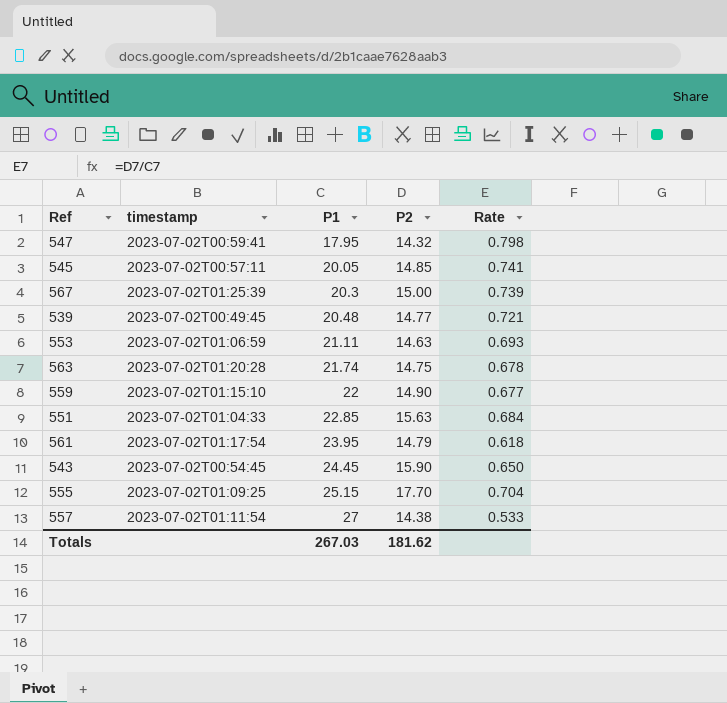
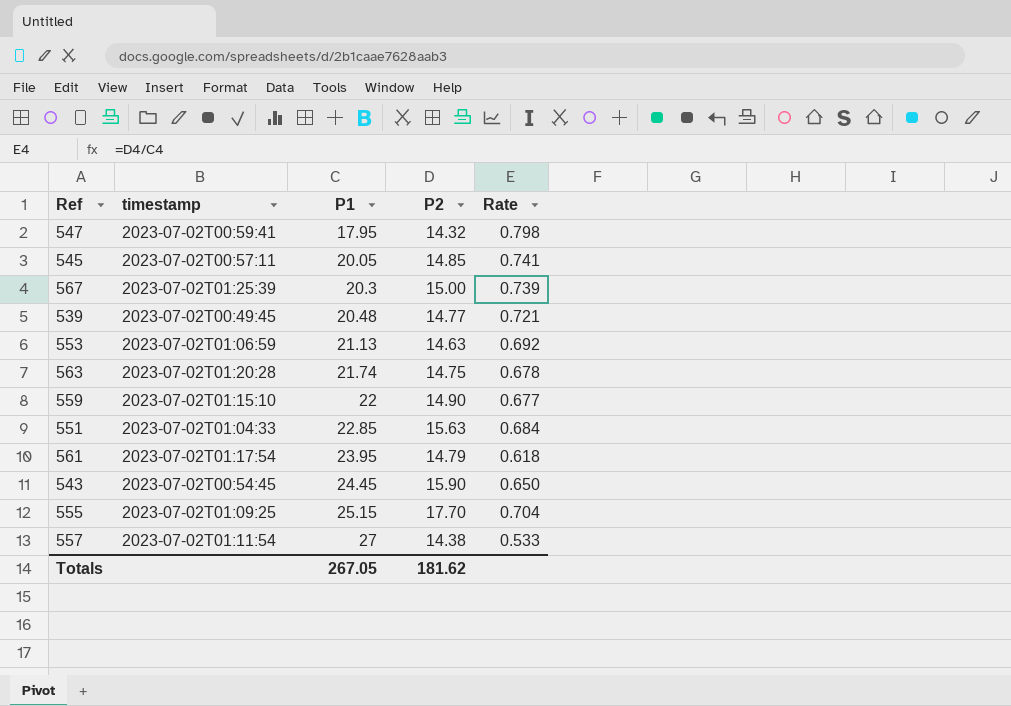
553 | P1: 21.11 -> 21.13
553 | Rate: 0.693 -> 0.692
Totals | P1: 267.03 -> 267.05

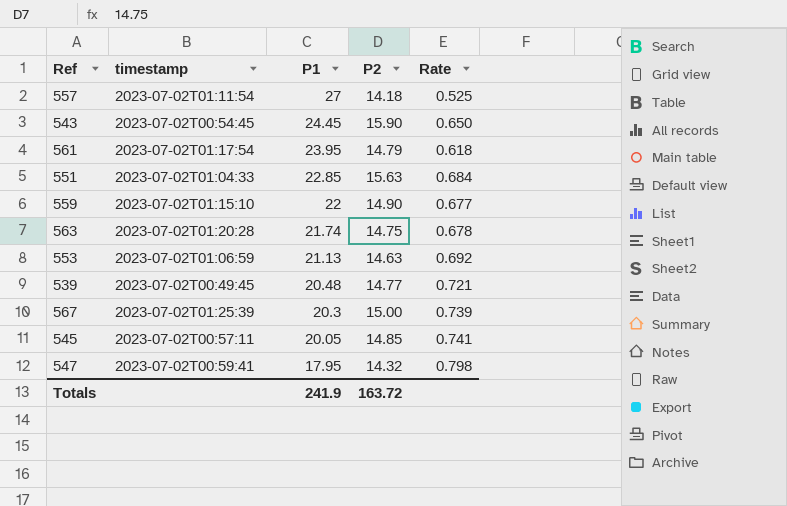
row order: P1 ascending -> P1 descending
row 555: 2023-07-02T01:09:25 | 25.15 | 17.70 | 0.704 -> none
557 | P2: 14.38 -> 14.18
557 | Rate: 0.533 -> 0.525
Totals | P1: 267.05 -> 241.9
Totals | P2: 181.62 -> 163.72

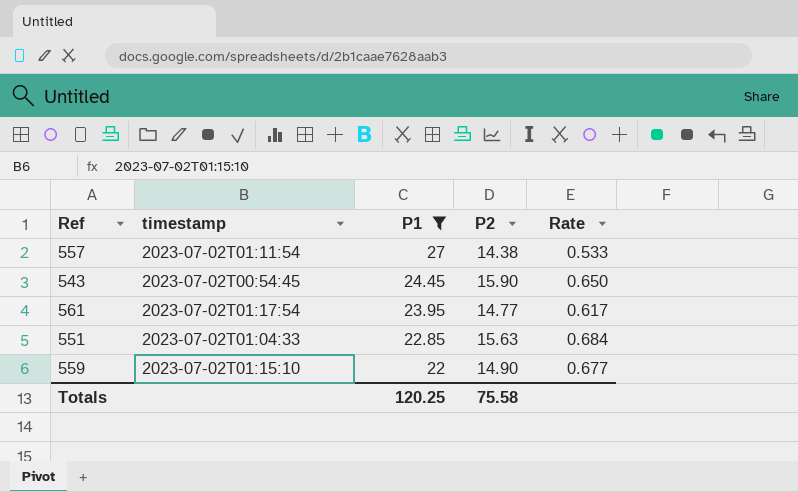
filter: none -> P1 >= 22
557 | P2: 14.18 -> 14.38
557 | Rate: 0.525 -> 0.533
561 | P2: 14.79 -> 14.77
561 | Rate: 0.618 -> 0.617
Totals | P1: 241.9 -> 120.25
Totals | P2: 163.72 -> 75.58

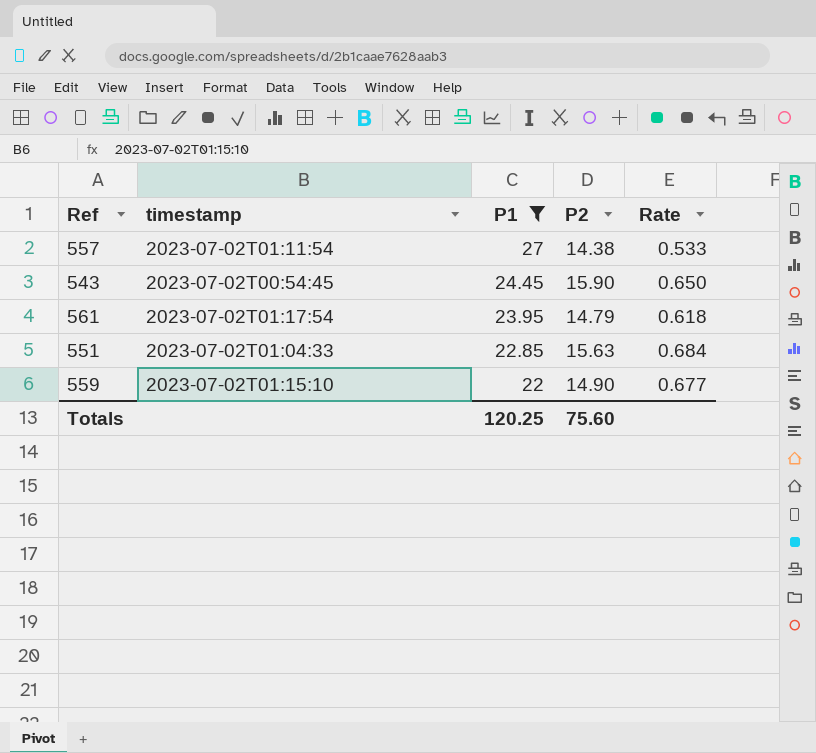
561 | P2: 14.77 -> 14.79
561 | Rate: 0.617 -> 0.618
Totals | P2: 75.58 -> 75.60

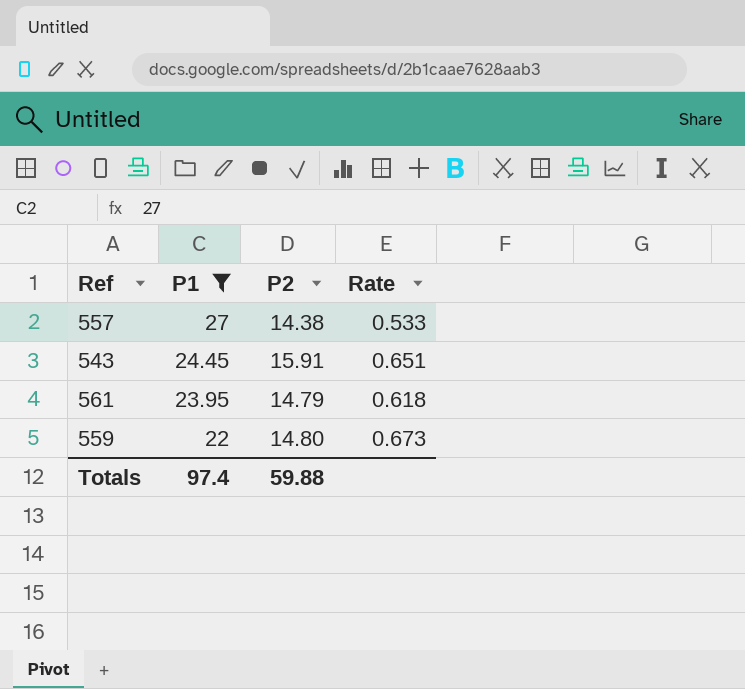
column timestamp | position: 2 -> none
row 551: 2023-07-02T01:04:33 | 22.85 | 15.63 | 0.684 -> none
543 | P2: 15.90 -> 15.91
543 | Rate: 0.650 -> 0.651
559 | P2: 14.90 -> 14.80
559 | Rate: 0.677 -> 0.673
Totals | P1: 120.25 -> 97.4
Totals | P2: 75.60 -> 59.88

